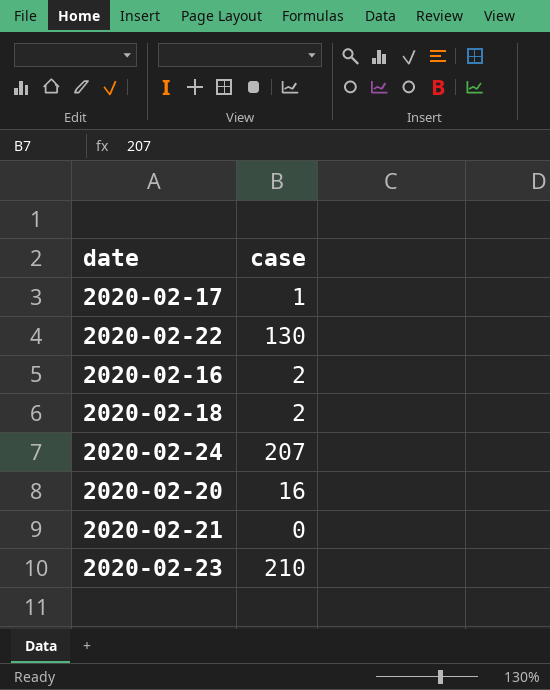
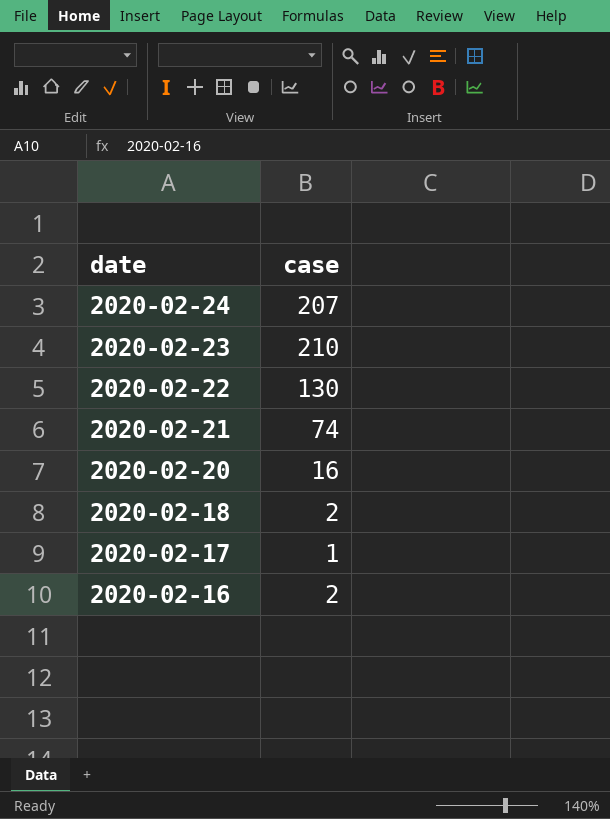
row order: none -> date descending
2020-02-21 | case: 0 -> 74

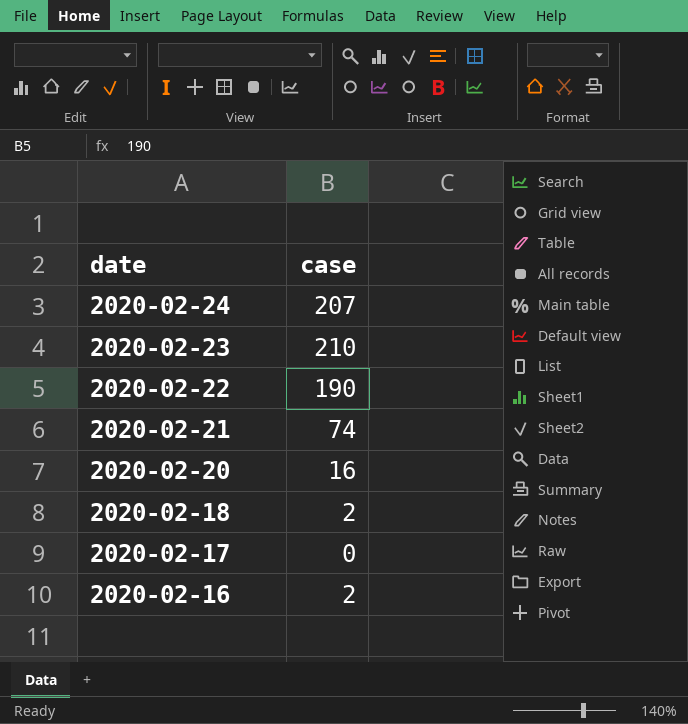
2020-02-22 | case: 130 -> 190
2020-02-17 | case: 1 -> 0

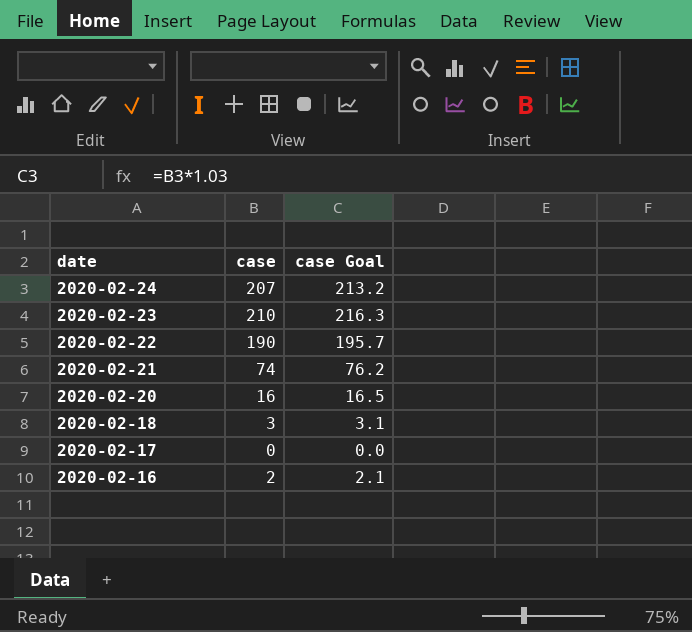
column case Goal | formula: none -> [case] * 1.03
2020-02-18 | case: 2 -> 3

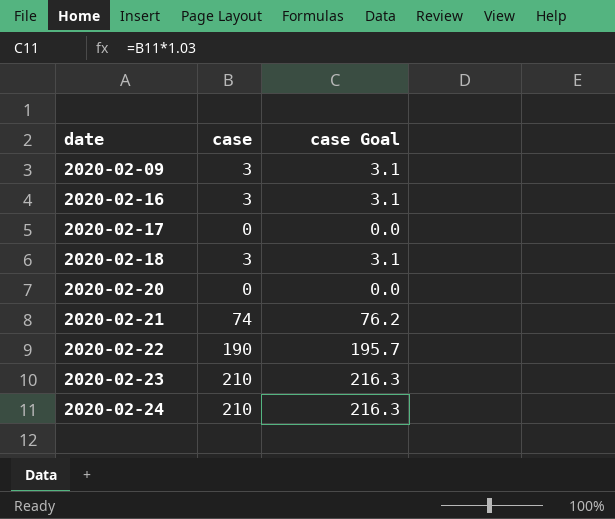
row order: date descending -> date ascending
row 2020-02-09: none -> 3 | 3.1
2020-02-16 | case: 2 -> 3
2020-02-16 | case Goal: 2.1 -> 3.1
2020-02-20 | case: 16 -> 0
2020-02-20 | case Goal: 16.5 -> 0.0
2020-02-24 | case: 207 -> 210
2020-02-24 | case Goal: 213.2 -> 216.3

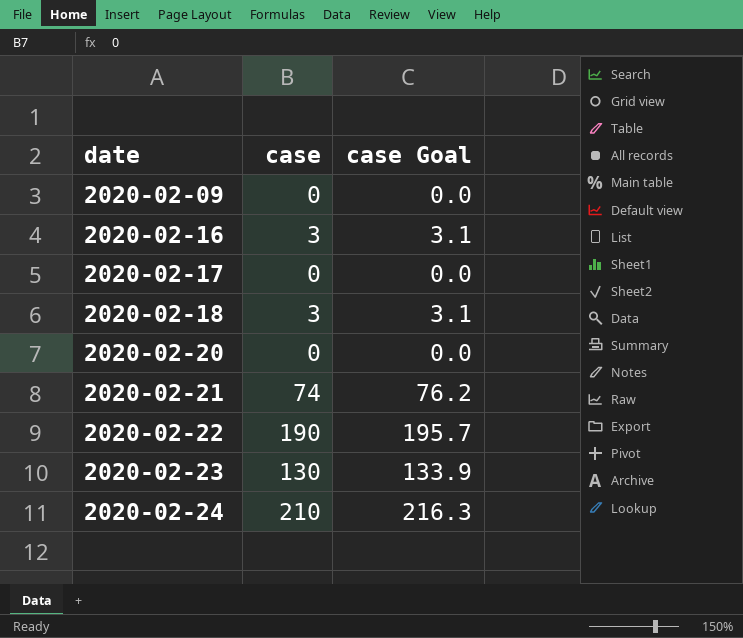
2020-02-09 | case: 3 -> 0
2020-02-09 | case Goal: 3.1 -> 0.0
2020-02-23 | case: 210 -> 130
2020-02-23 | case Goal: 216.3 -> 133.9

